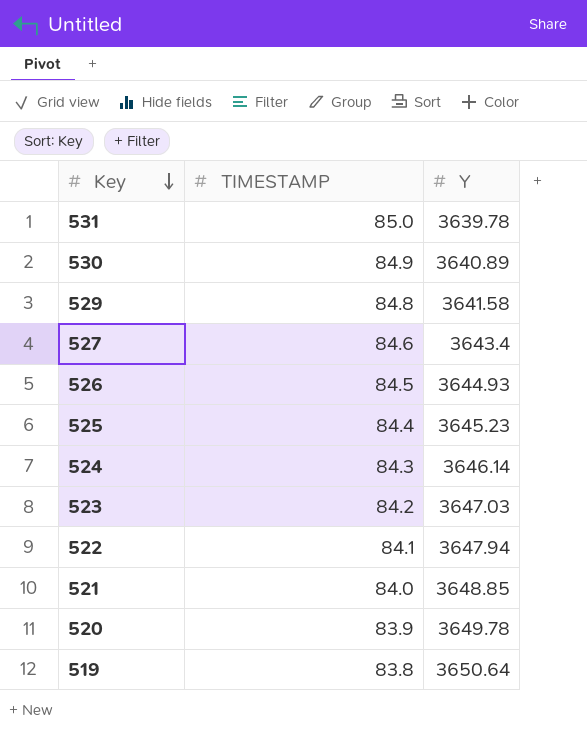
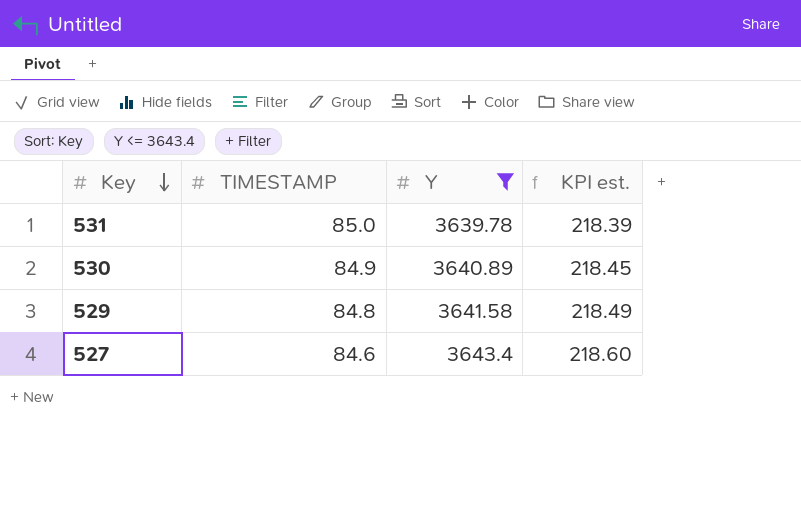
filter: none -> Y <= 3643.4
column KPI est. | formula: none -> [Y] * 0.06

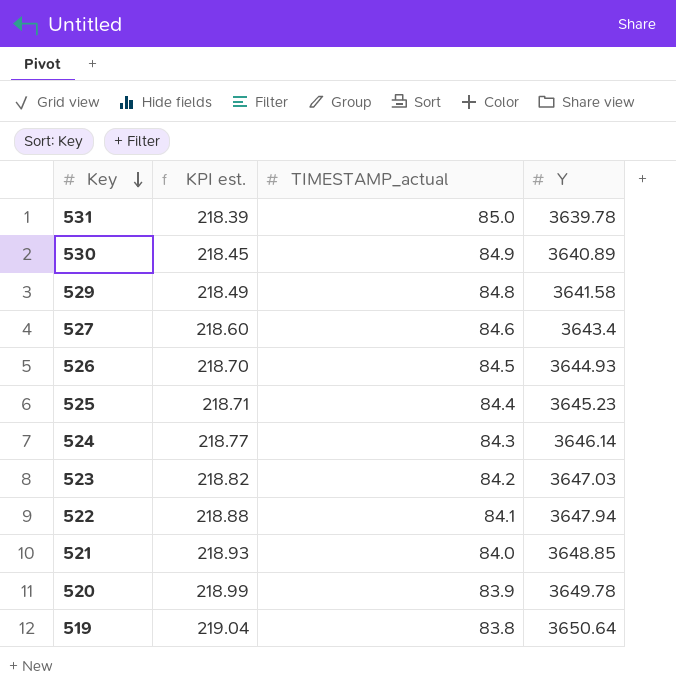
filter: Y <= 3643.4 -> none
column KPI est. | position: 4 -> 2
column name: TIMESTAMP -> TIMESTAMP_actual

